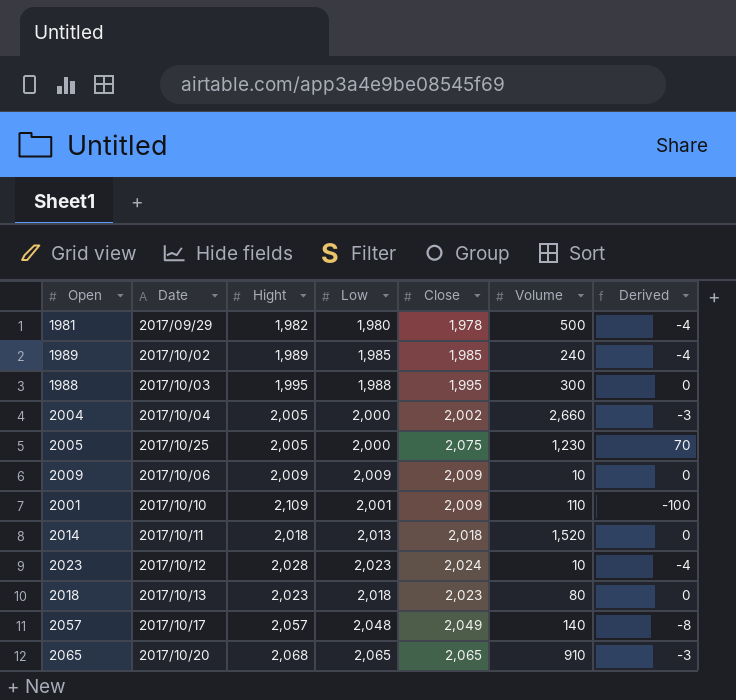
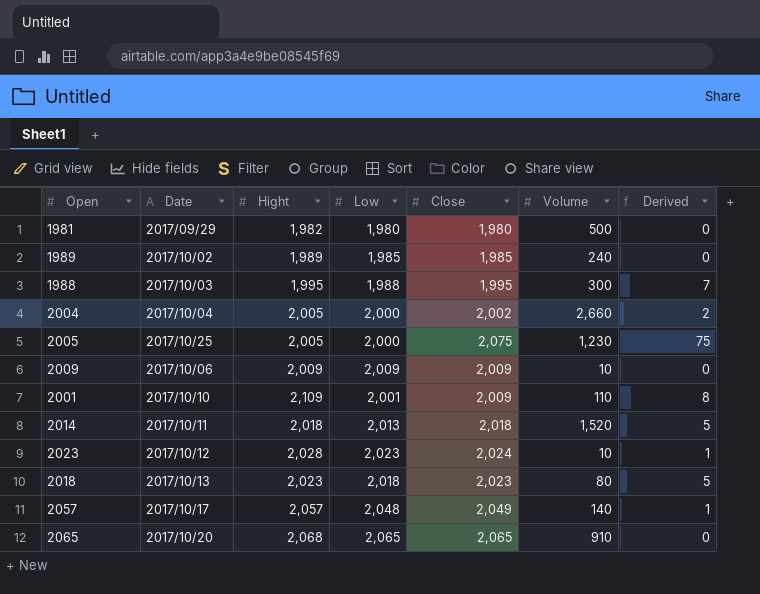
column Derived | formula: [Close] - [Hight] -> [Close] - [Low]
1981 | Close: 1,978 -> 1,980

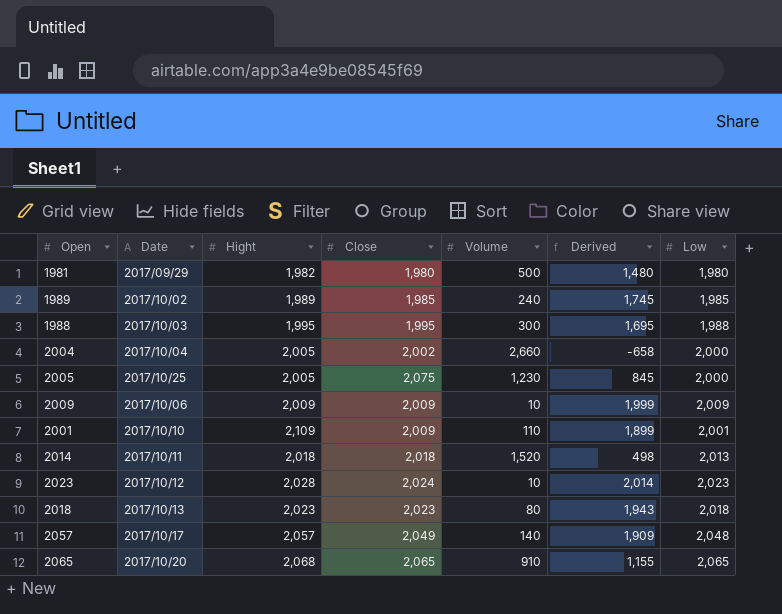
column Derived | formula: [Close] - [Low] -> [Close] - [Volume]
column Low | position: 4 -> 7

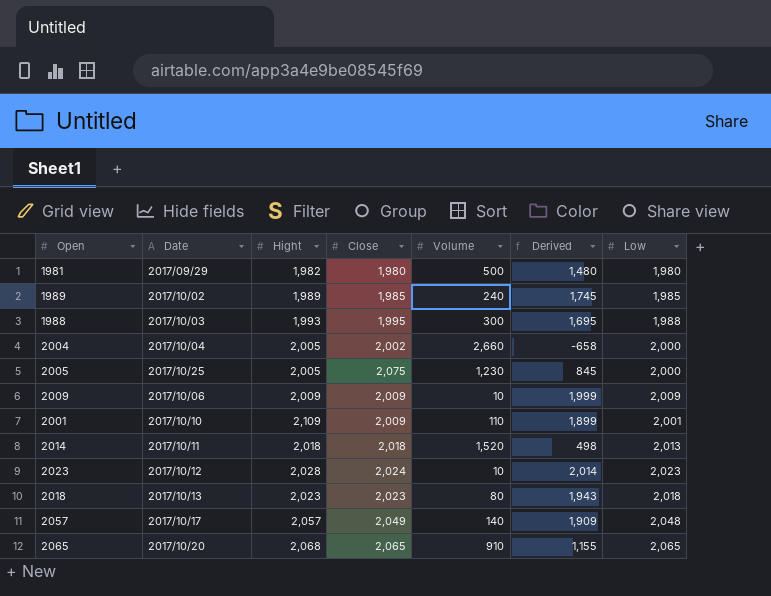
1988 | Hight: 1,995 -> 1,993

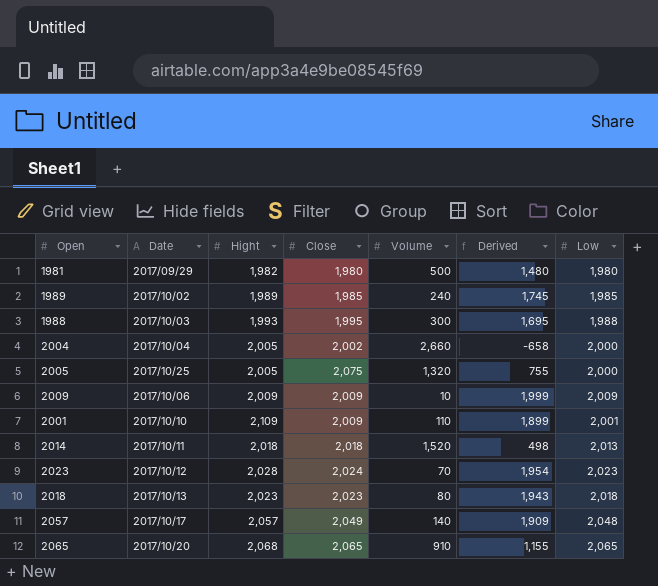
2005 | Volume: 1,230 -> 1,320
2005 | Derived: 845 -> 755
2023 | Volume: 10 -> 70
2023 | Derived: 2,014 -> 1,954

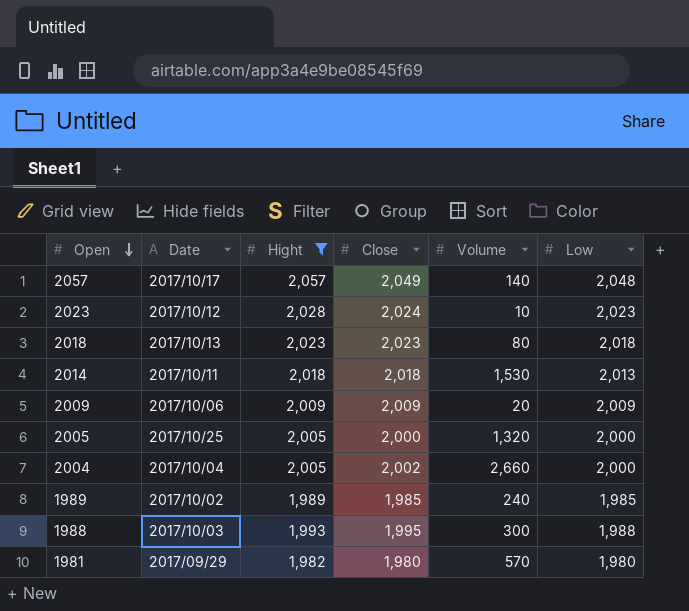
filter: none -> Hight <= 2,057
row order: none -> Open descending
column Derived | formula: [Close] - [Volume] -> none
2023 | Volume: 70 -> 10
2014 | Volume: 1,520 -> 1,530
2009 | Volume: 10 -> 20
2005 | Close: 2,075 -> 2,000
1981 | Volume: 500 -> 570

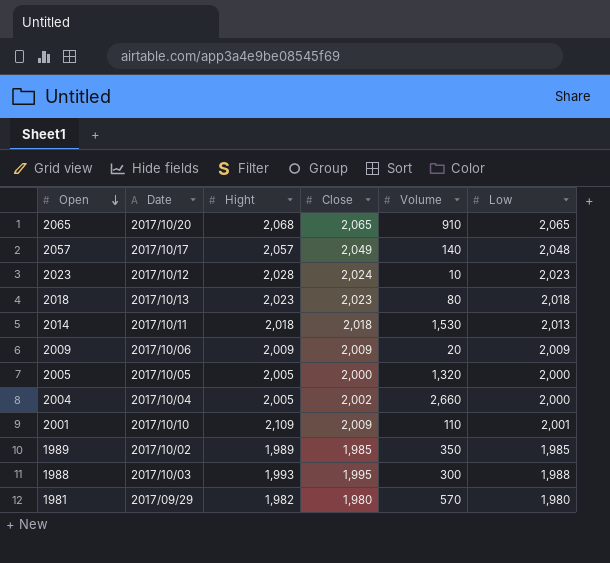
filter: Hight <= 2,057 -> none
2005 | Date: 2017/10/25 -> 2017/10/05
1989 | Volume: 240 -> 350

